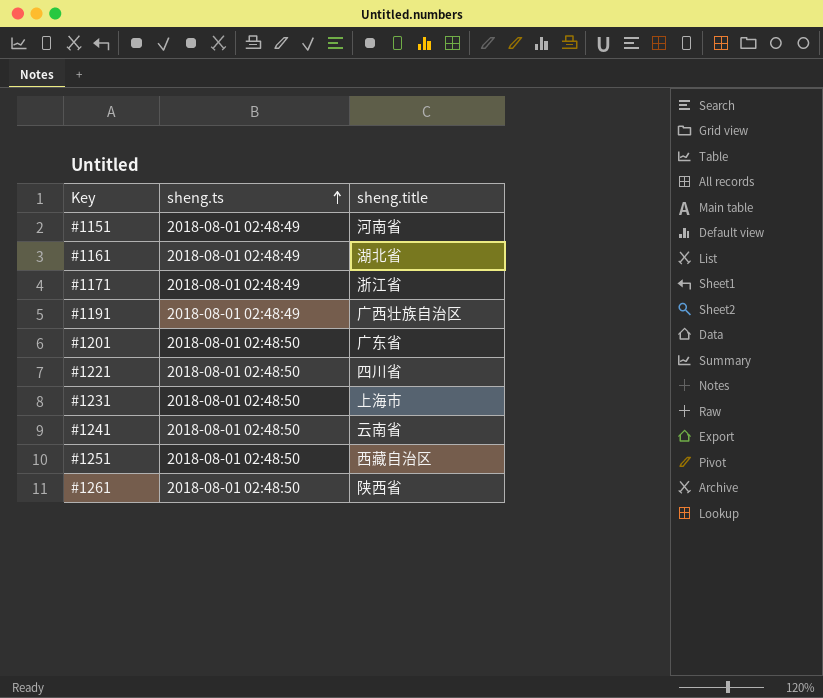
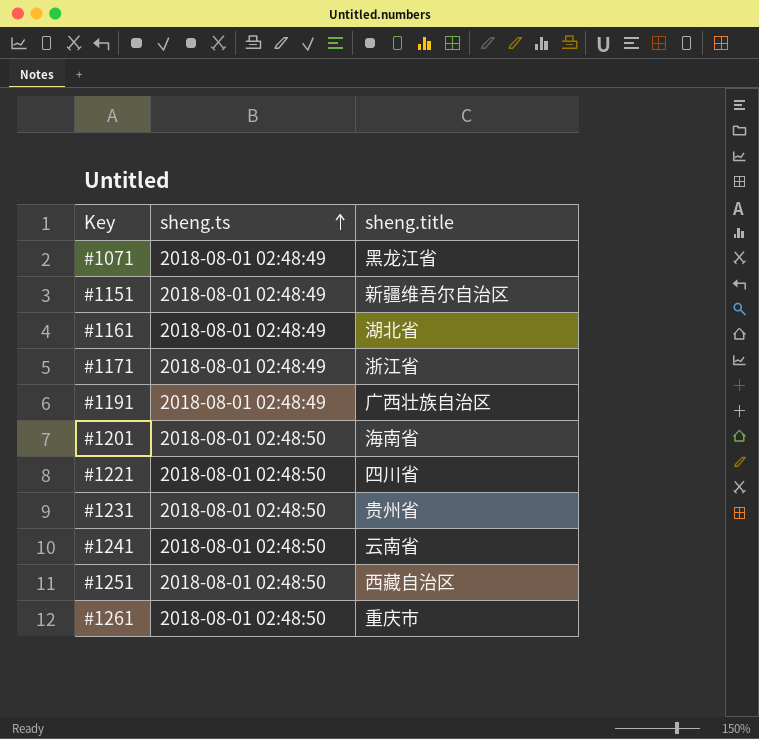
row #1071: none -> 2018-08-01 02:48:49 | 黑龙江省
#1151 | sheng.title: 河南省 -> 新疆维吾尔自治区
#1201 | sheng.title: 广东省 -> 海南省
#1231 | sheng.title: 上海市 -> 贵州省
#1261 | sheng.title: 陕西省 -> 重庆市

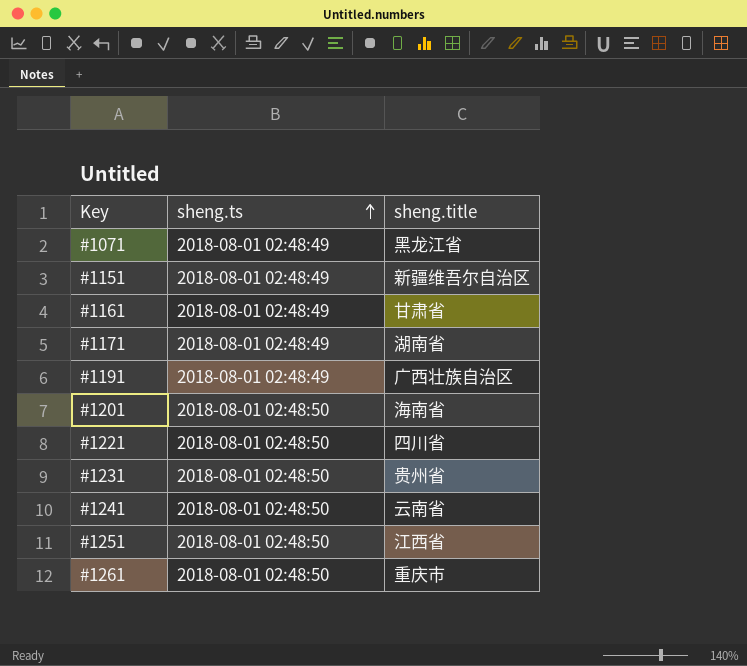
#1161 | sheng.title: 湖北省 -> 甘肃省
#1171 | sheng.title: 浙江省 -> 湖南省
#1251 | sheng.title: 西藏自治区 -> 江西省

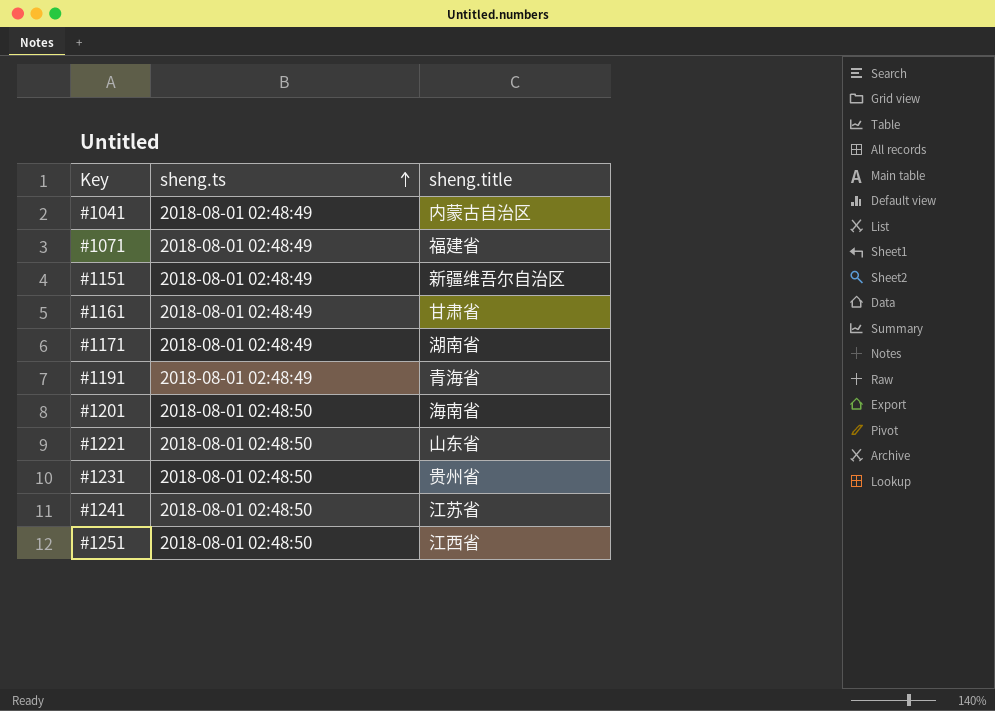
row #1261: 2018-08-01 02:48:50 | 重庆市 -> none
row #1041: none -> 2018-08-01 02:48:49 | 内蒙古自治区
#1071 | sheng.title: 黑龙江省 -> 福建省
#1191 | sheng.title: 广西壮族自治区 -> 青海省
#1221 | sheng.title: 四川省 -> 山东省
#1241 | sheng.title: 云南省 -> 江苏省

